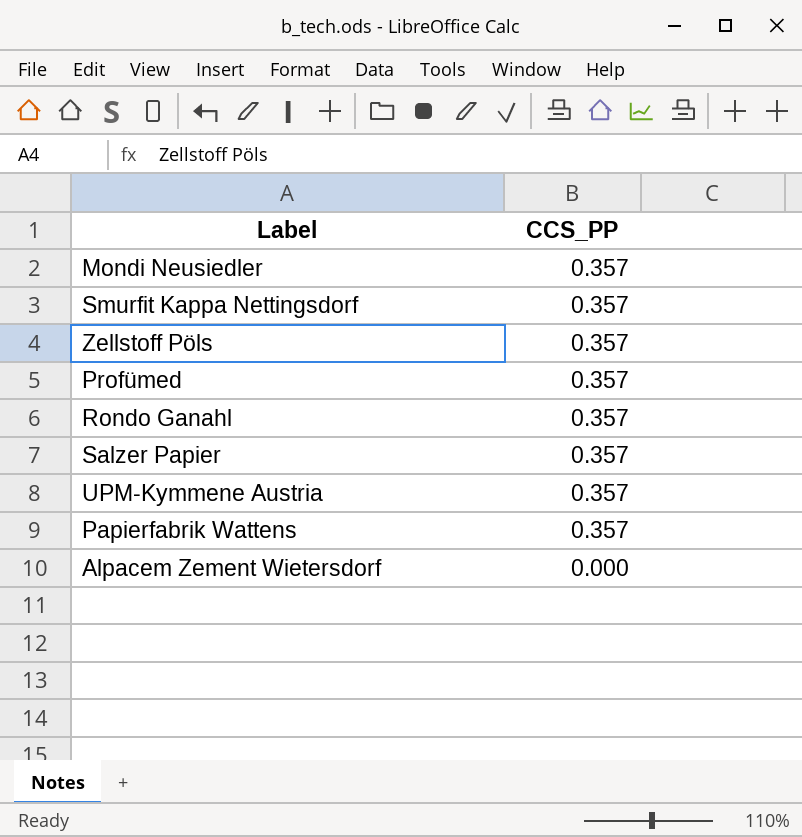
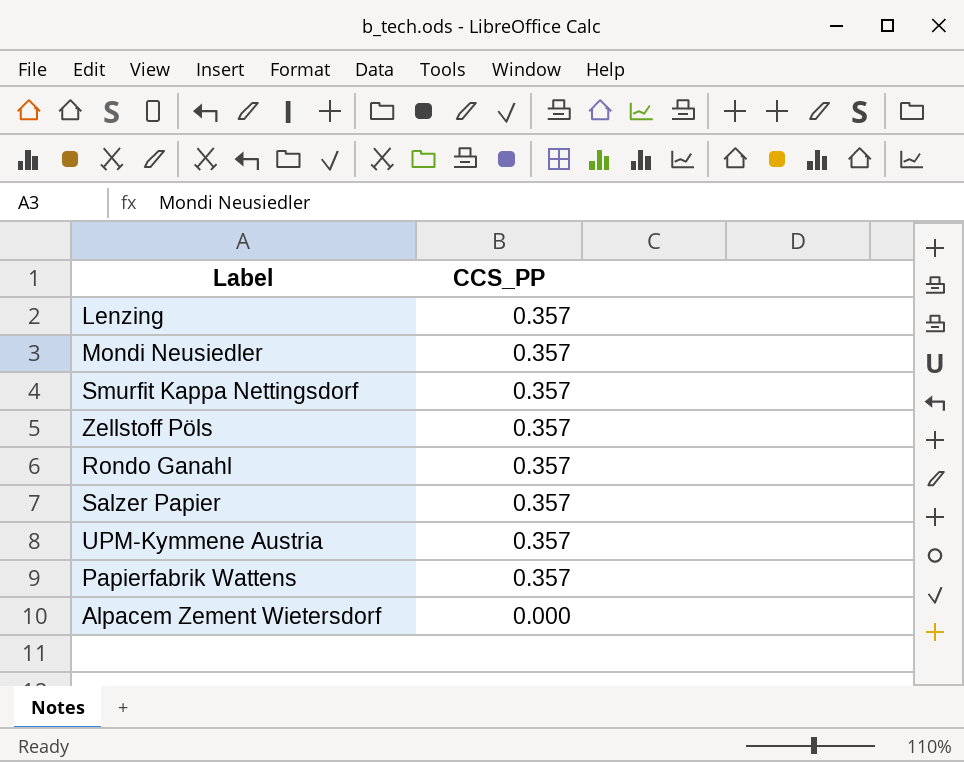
row Profümed: 0.357 -> none
row Lenzing: none -> 0.357

